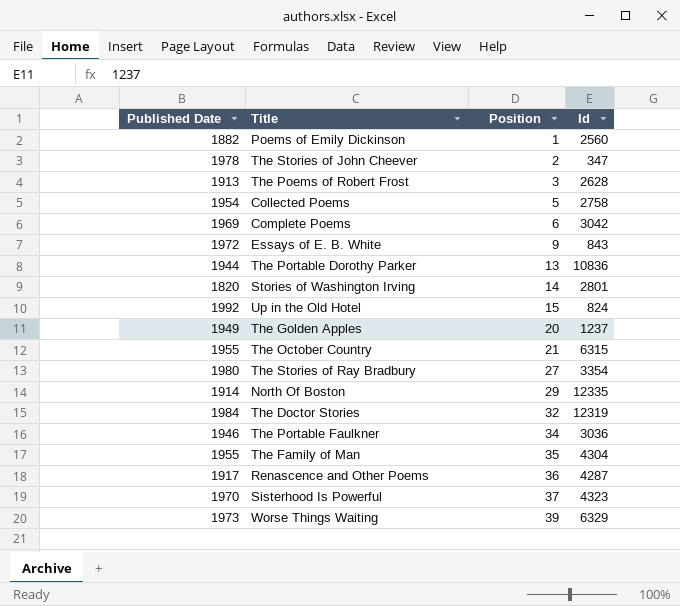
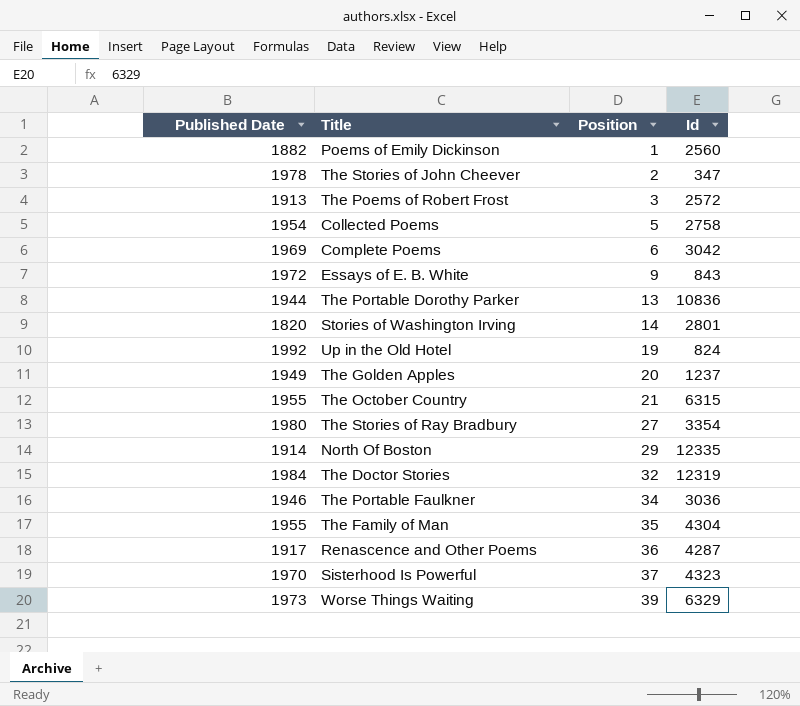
The Poems of Robert Frost | Id: 2628 -> 2572
Up in the Old Hotel | Position: 15 -> 19

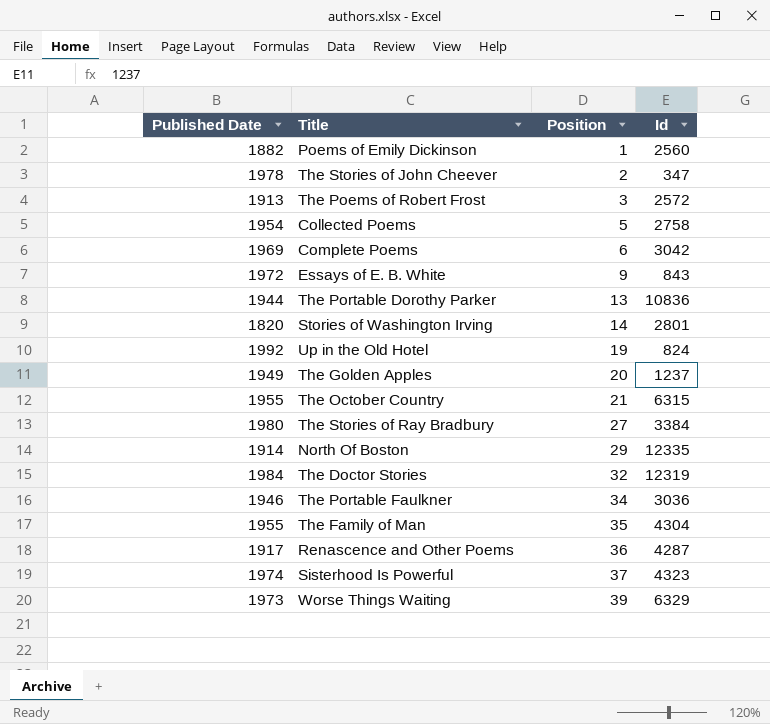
The Stories of Ray Bradbury | Id: 3354 -> 3384
Sisterhood Is Powerful | Published Date: 1970 -> 1974

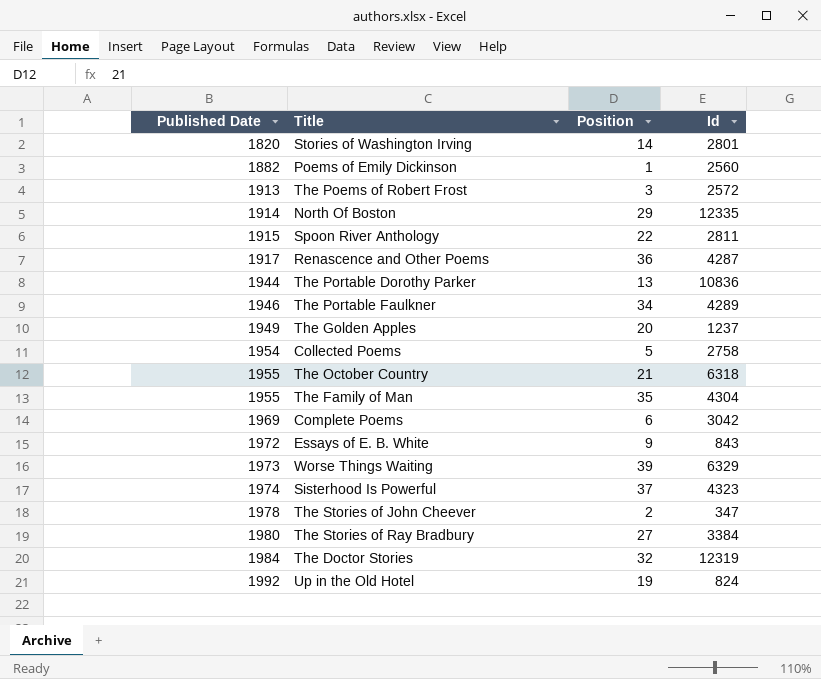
row order: Position ascending -> Published Date ascending
row Spoon River Anthology: none -> 1915 | 22 | 2811
The Portable Faulkner | Id: 3036 -> 4289
The October Country | Id: 6315 -> 6318

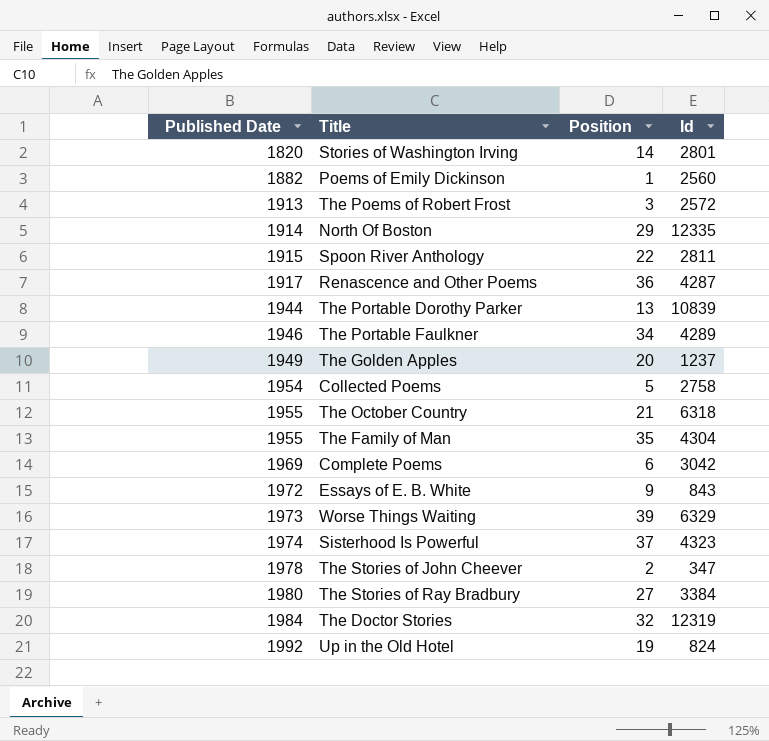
The Portable Dorothy Parker | Id: 10836 -> 10839

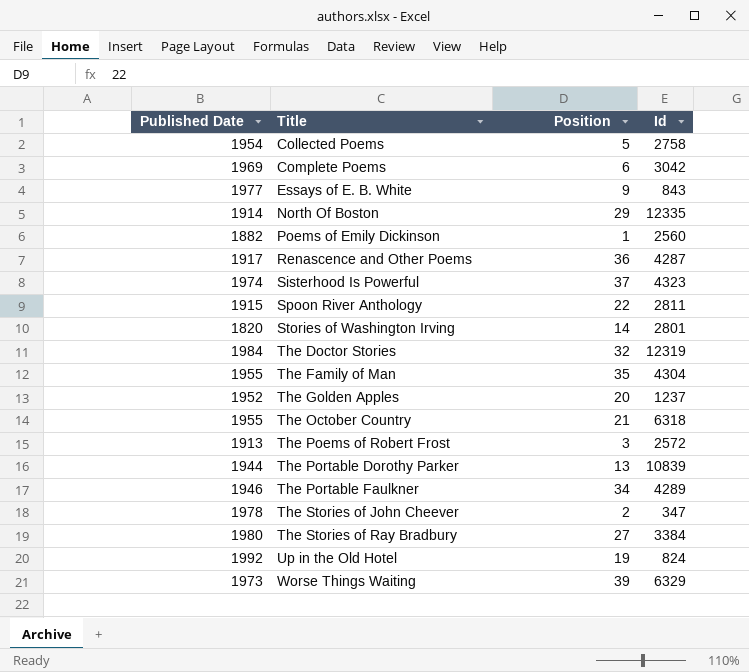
row order: Published Date ascending -> Title ascending
Essays of E. B. White | Published Date: 1972 -> 1977
The Golden Apples | Published Date: 1949 -> 1952

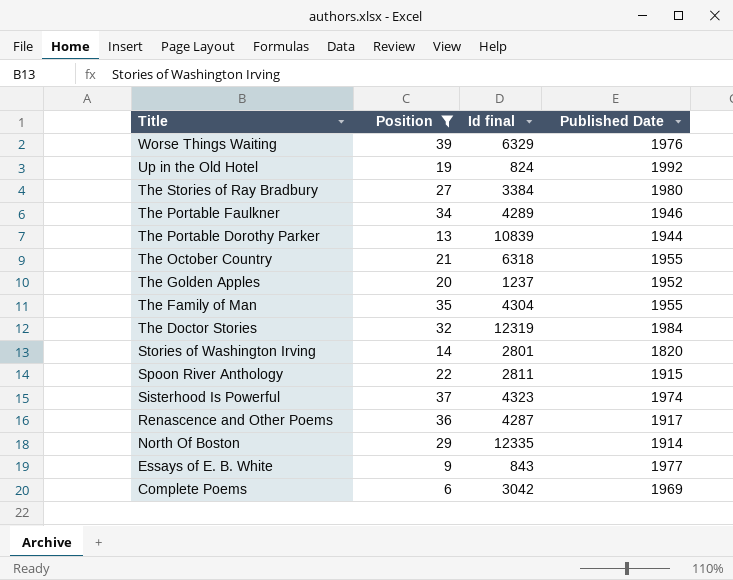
filter: none -> Position >= 6
row order: Title ascending -> Title descending
column name: Id -> Id final
column Published Date | position: 1 -> 4
Worse Things Waiting | Published Date: 1973 -> 1976

